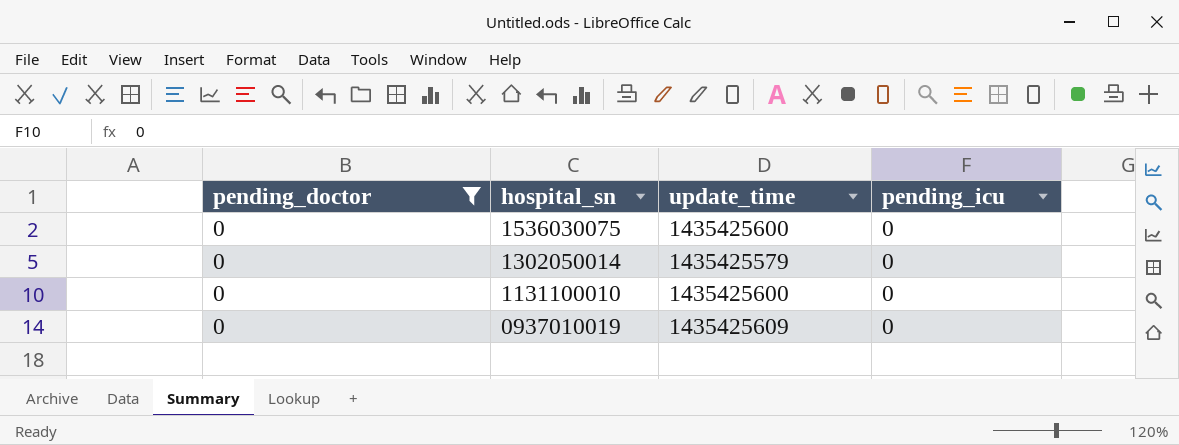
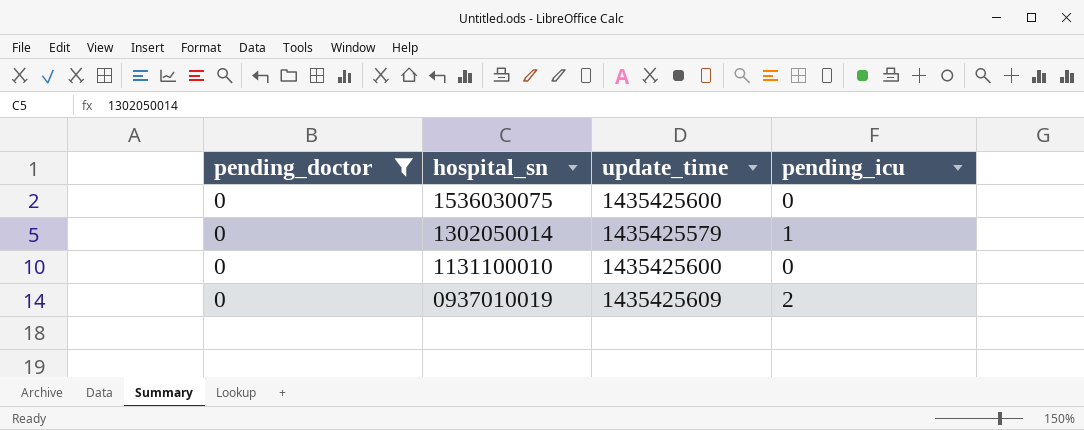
1302050014 | pending_icu: 0 -> 1
0937010019 | pending_icu: 0 -> 2

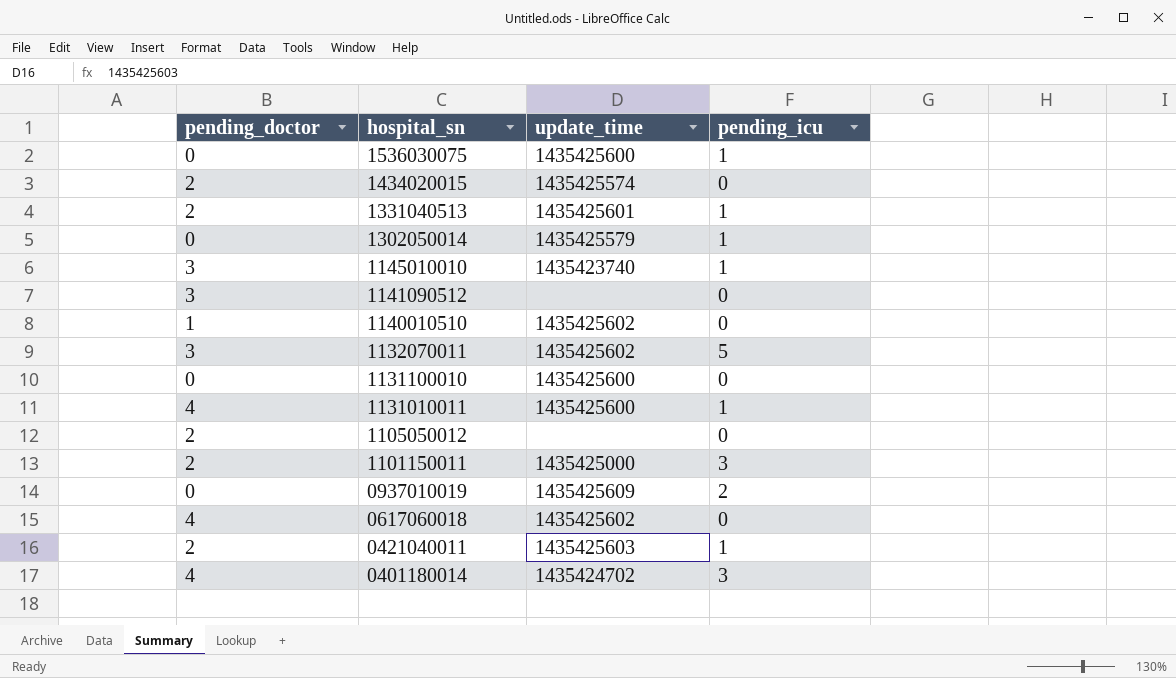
filter: pending_doctor = 0 -> none
1536030075 | pending_icu: 0 -> 1

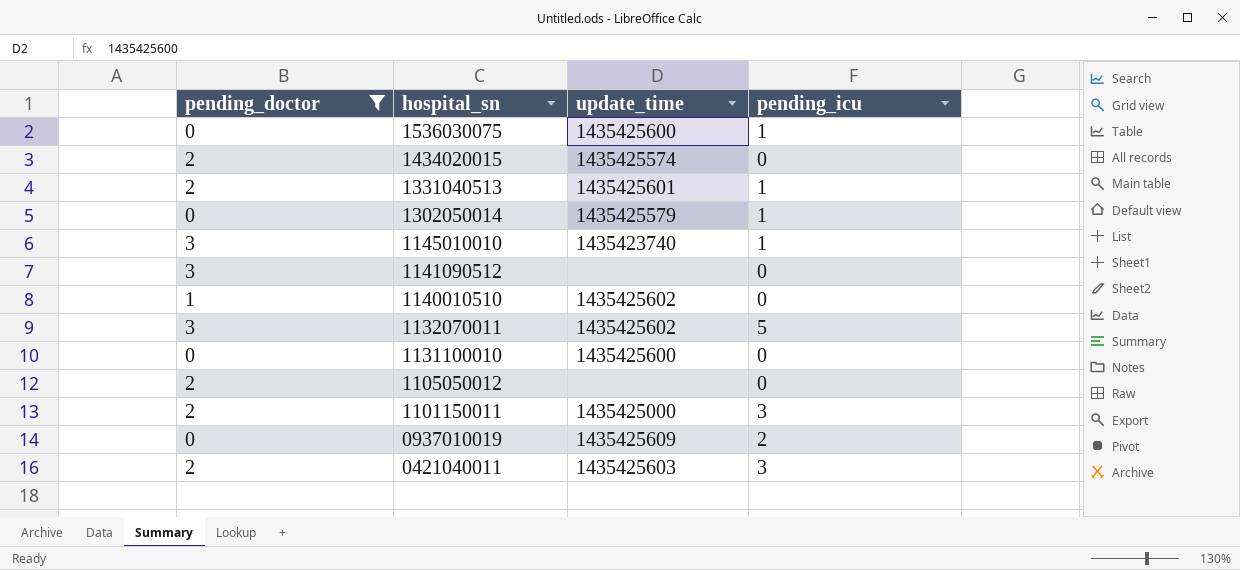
filter: none -> pending_doctor != 4
0421040011 | pending_icu: 1 -> 3

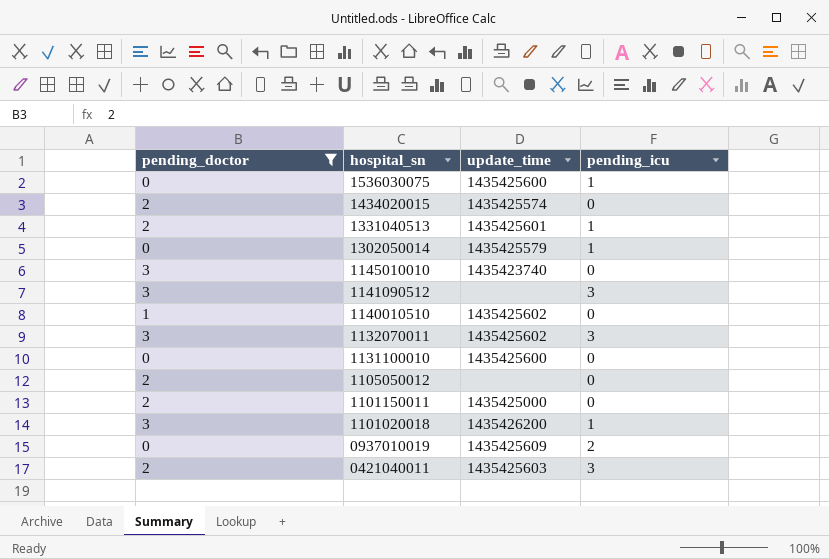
1145010010 | pending_icu: 1 -> 0
1141090512 | pending_icu: 0 -> 3
1132070011 | pending_icu: 5 -> 3
1101150011 | pending_icu: 3 -> 0
row 1101020018: none -> 3 | 1435426200 | 1

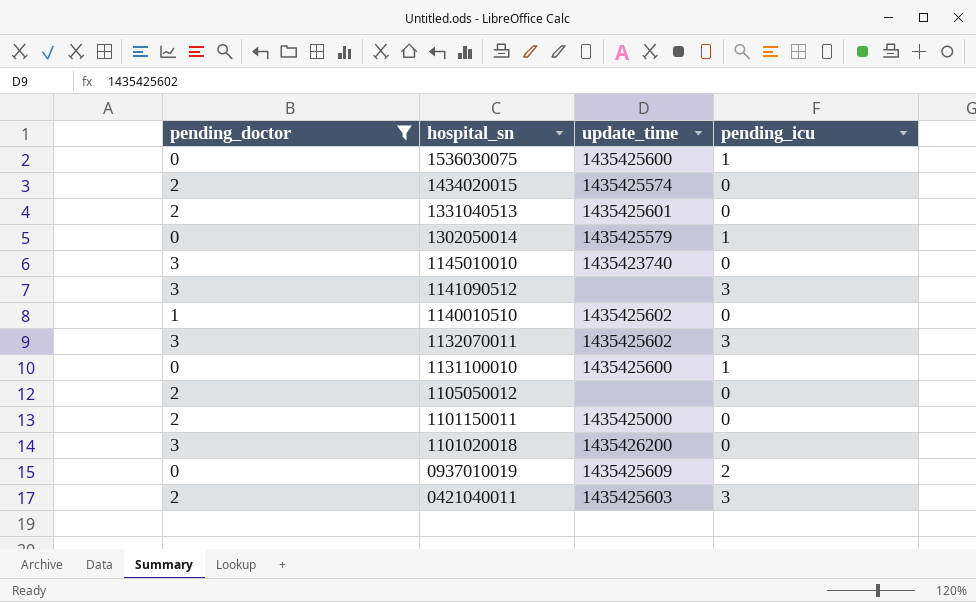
1331040513 | pending_icu: 1 -> 0
1131100010 | pending_icu: 0 -> 1
1101020018 | pending_icu: 1 -> 0

